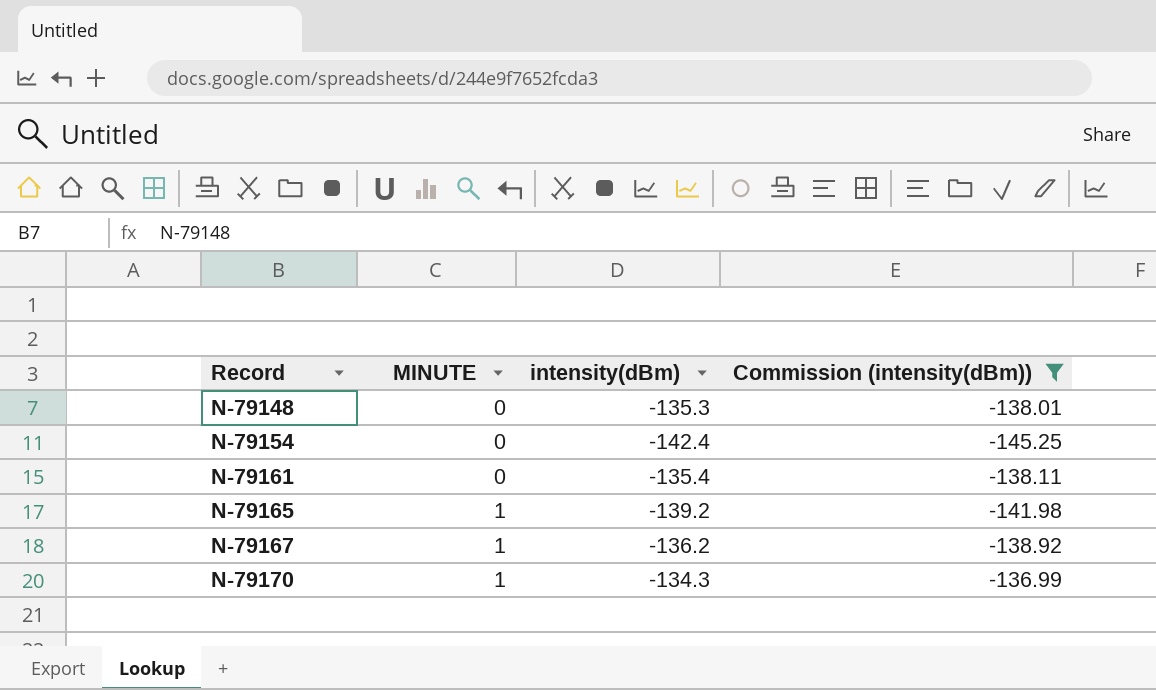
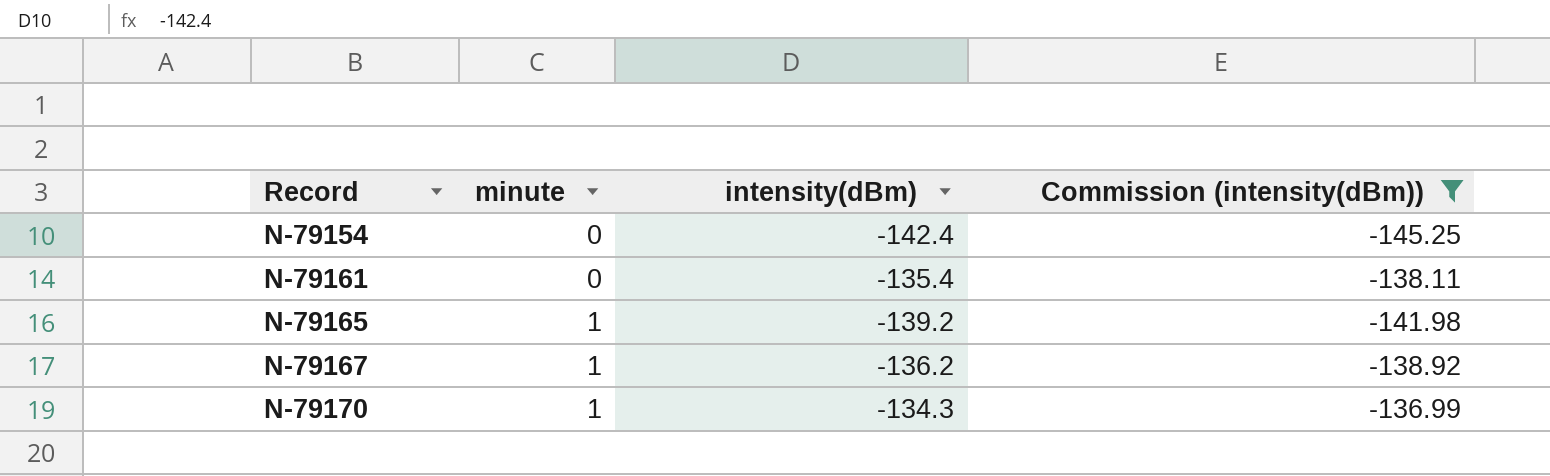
column name: MINUTE -> minute
row N-79148: 0 | -135.3 | -138.01 -> none

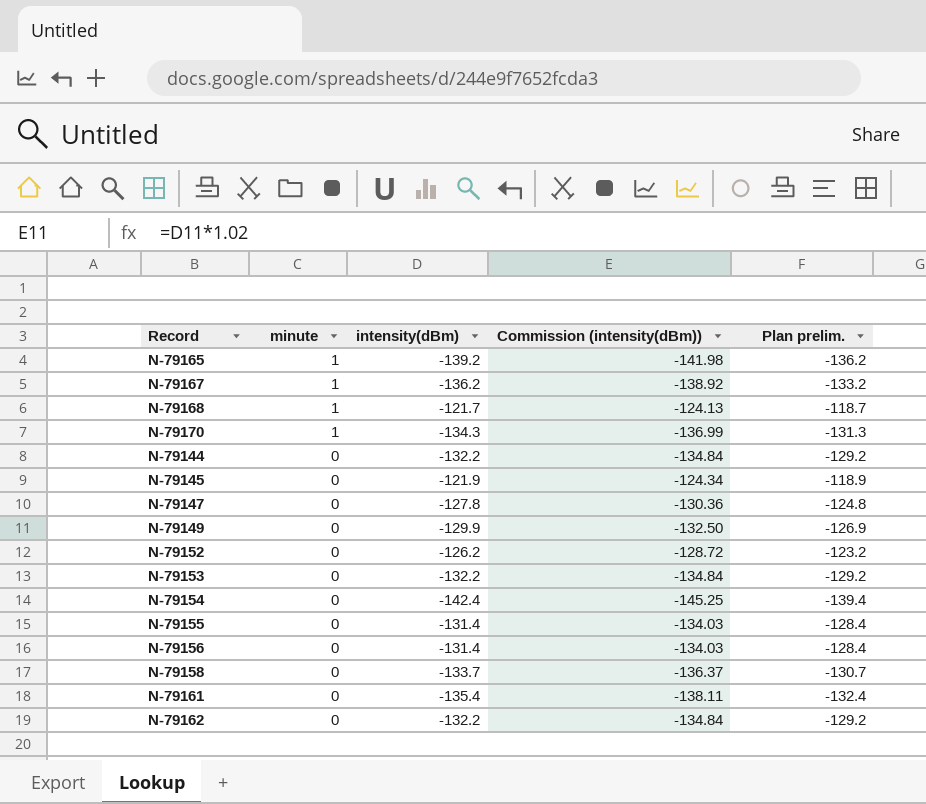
filter: Commission (intensity(dBm)) <= -136.99 -> none
row order: Record ascending -> minute descending
column Plan prelim. | formula: none -> [intensity(dBm)] + 3

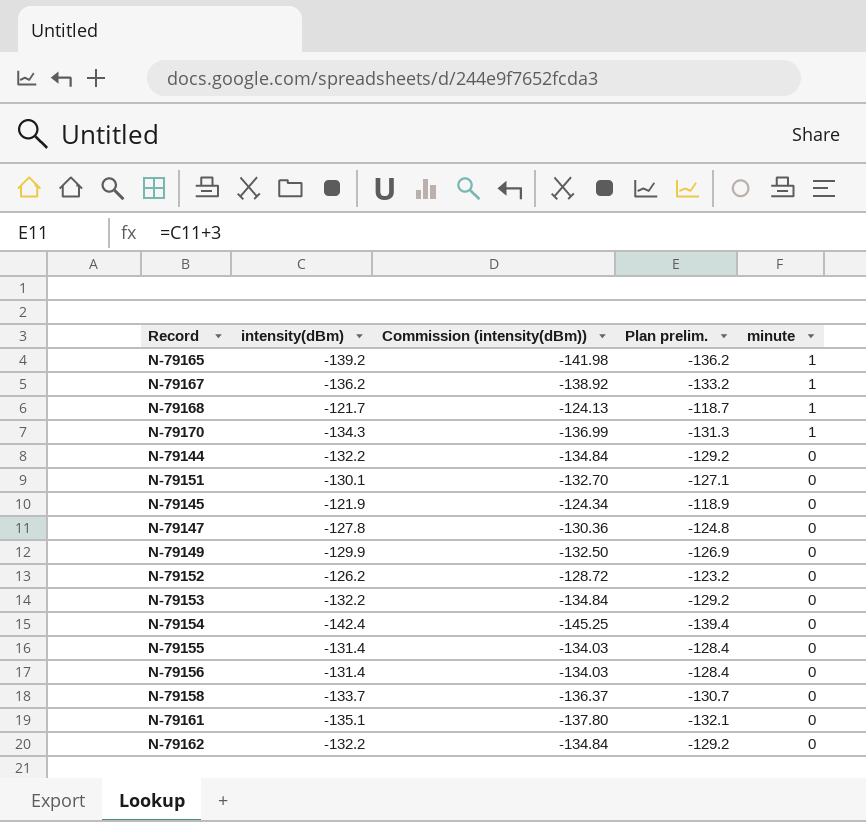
column minute | position: 2 -> 5
row N-79151: none -> -130.1 | -132.70 | -127.1 | 0
N-79161 | intensity(dBm): -135.4 -> -135.1
N-79161 | Commission (intensity(dBm)): -138.11 -> -137.80
N-79161 | Plan prelim.: -132.4 -> -132.1

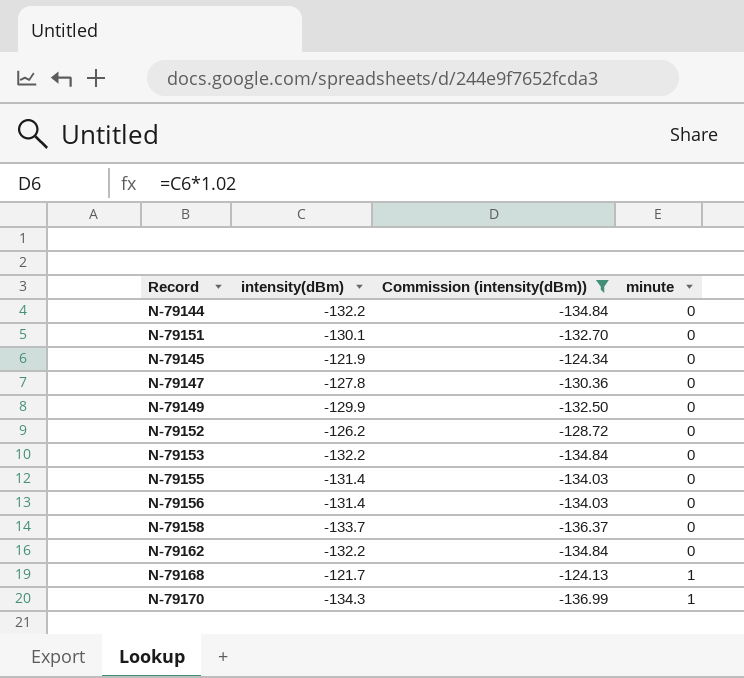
filter: none -> Commission (intensity(dBm)) >= -136.99
row order: minute descending -> minute ascending
column Plan prelim. | formula: [intensity(dBm)] + 3 -> none

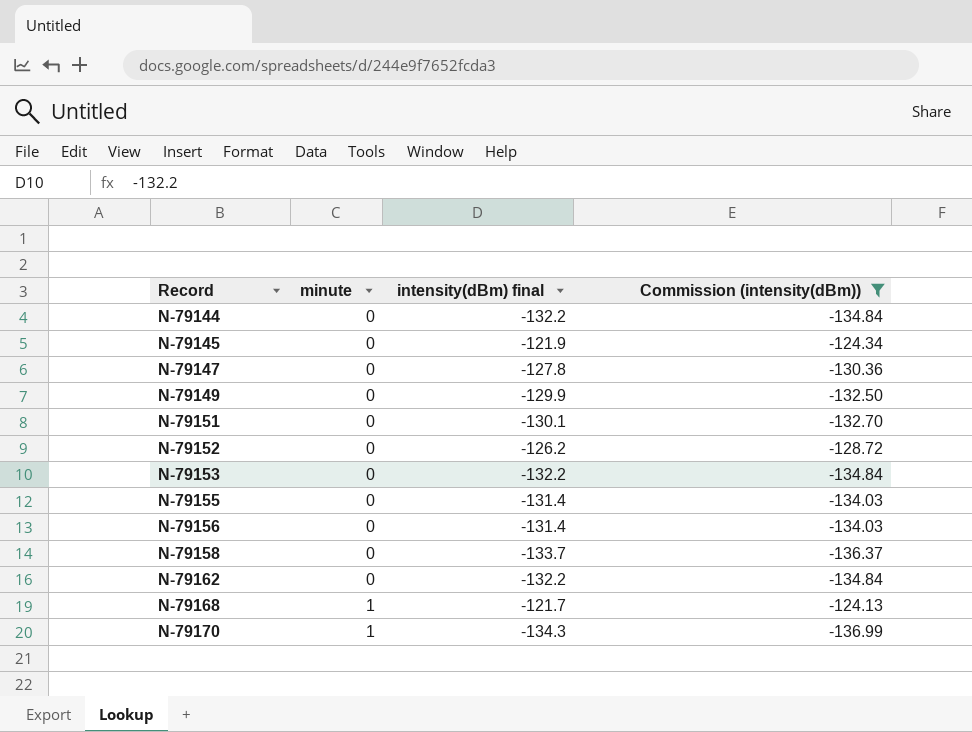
row order: minute ascending -> Record ascending
column minute | position: 4 -> 2
column name: intensity(dBm) -> intensity(dBm) final

